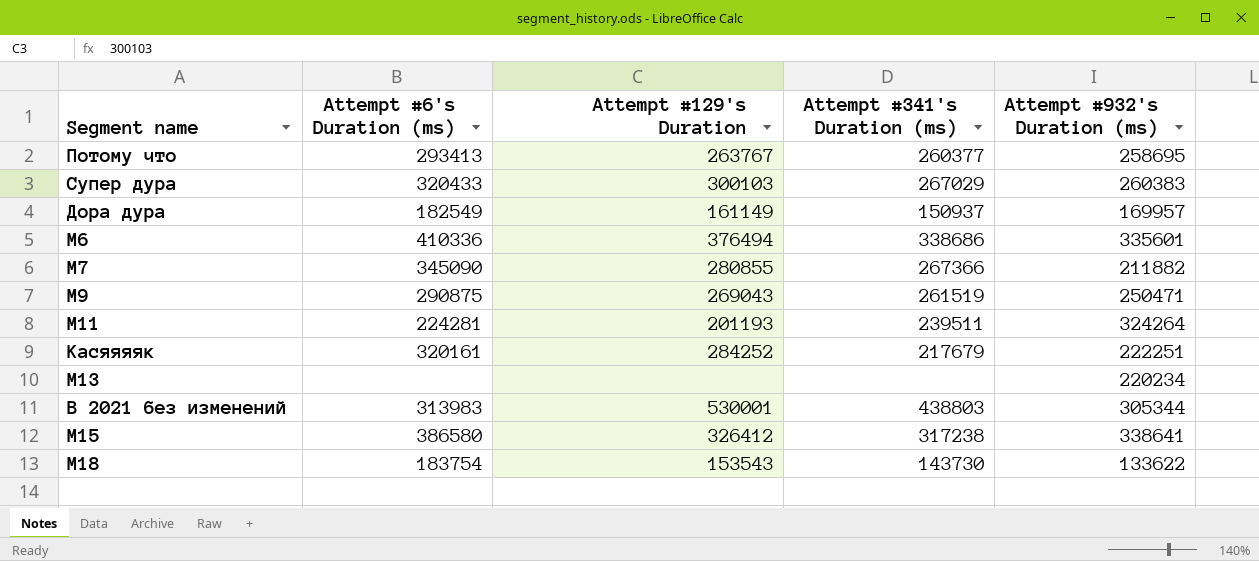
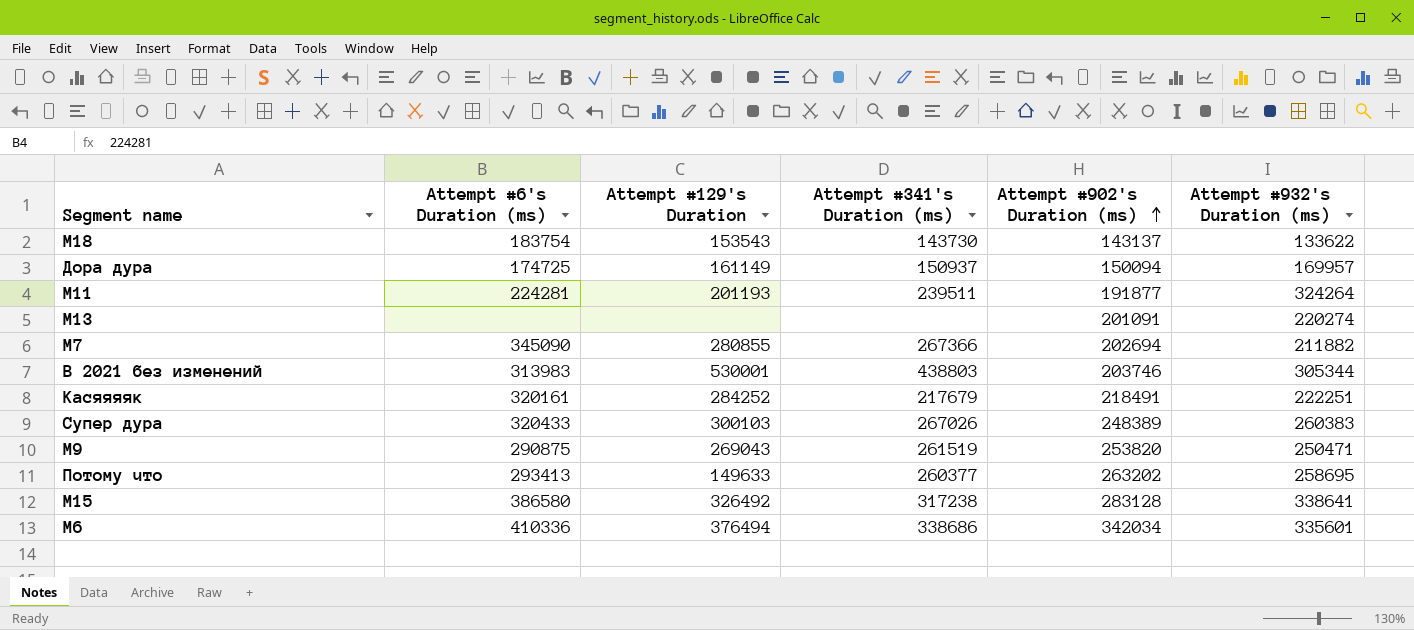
row order: none -> Attempt #902's Duration (ms) ascending
column Attempt #902's Duration (ms) | position: none -> 5
Дора дура | Attempt #6's Duration (ms): 182549 -> 174725
M13 | Attempt #932's Duration (ms): 220234 -> 220274
Супер дура | Attempt #341's Duration (ms): 267029 -> 267026
Потому что | Attempt #129's Duration: 263767 -> 149633
M15 | Attempt #129's Duration: 326412 -> 326492

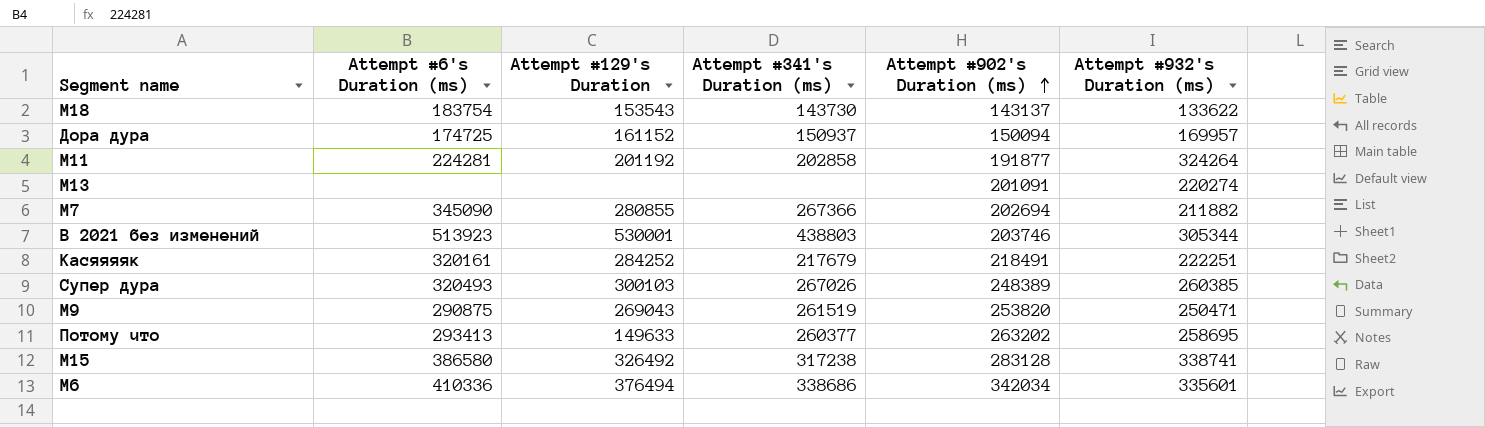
Дора дура | Attempt #129's Duration: 161149 -> 161152
M11 | Attempt #129's Duration: 201193 -> 201192
M11 | Attempt #341's Duration (ms): 239511 -> 202858
В 2021 без изменений | Attempt #6's Duration (ms): 313983 -> 513923
Супер дура | Attempt #6's Duration (ms): 320433 -> 320493
Супер дура | Attempt #932's Duration (ms): 260383 -> 260385
M15 | Attempt #932's Duration (ms): 338641 -> 338741

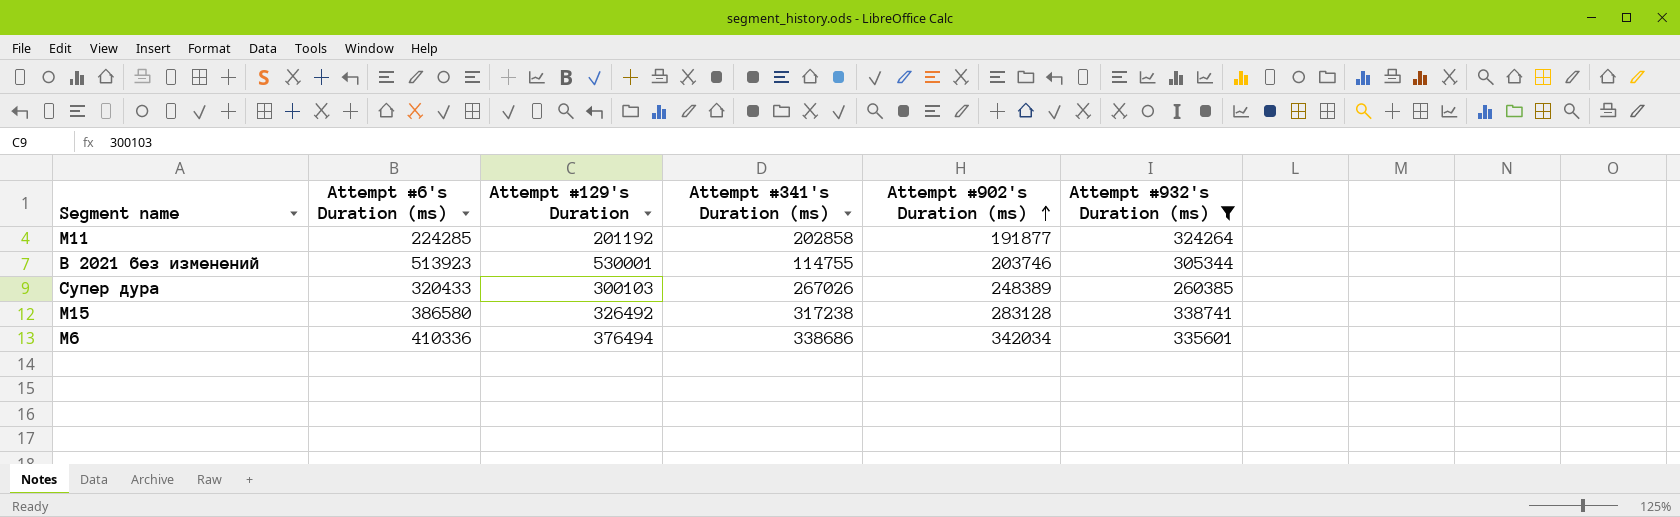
filter: none -> Attempt #932's Duration (ms) >= 260385
M11 | Attempt #6's Duration (ms): 224281 -> 224285
В 2021 без изменений | Attempt #341's Duration (ms): 438803 -> 114755
Супер дура | Attempt #6's Duration (ms): 320493 -> 320433

